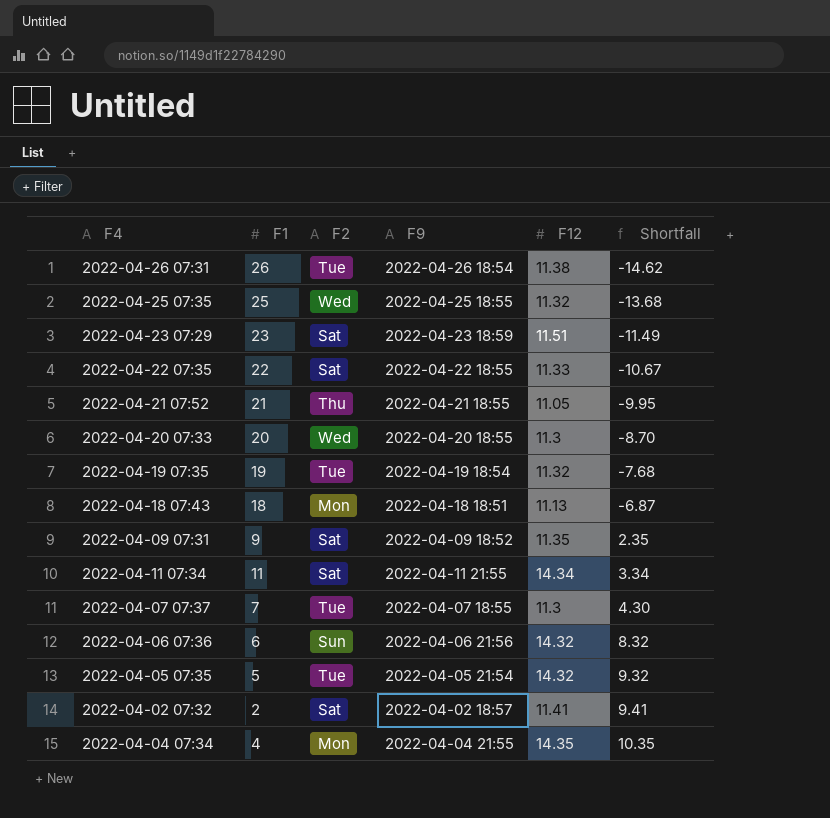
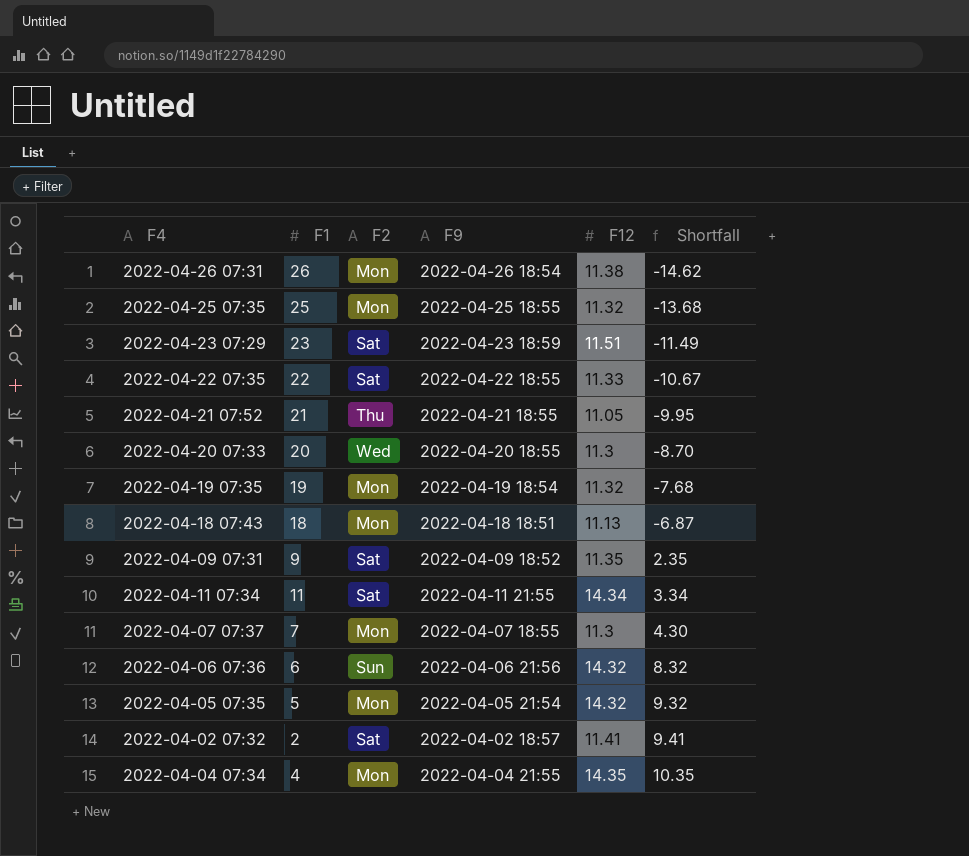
2022-04-26 07:31 | F2: Tue -> Mon
2022-04-25 07:35 | F2: Wed -> Mon
2022-04-19 07:35 | F2: Tue -> Mon
2022-04-07 07:37 | F2: Tue -> Mon
2022-04-05 07:35 | F2: Tue -> Mon

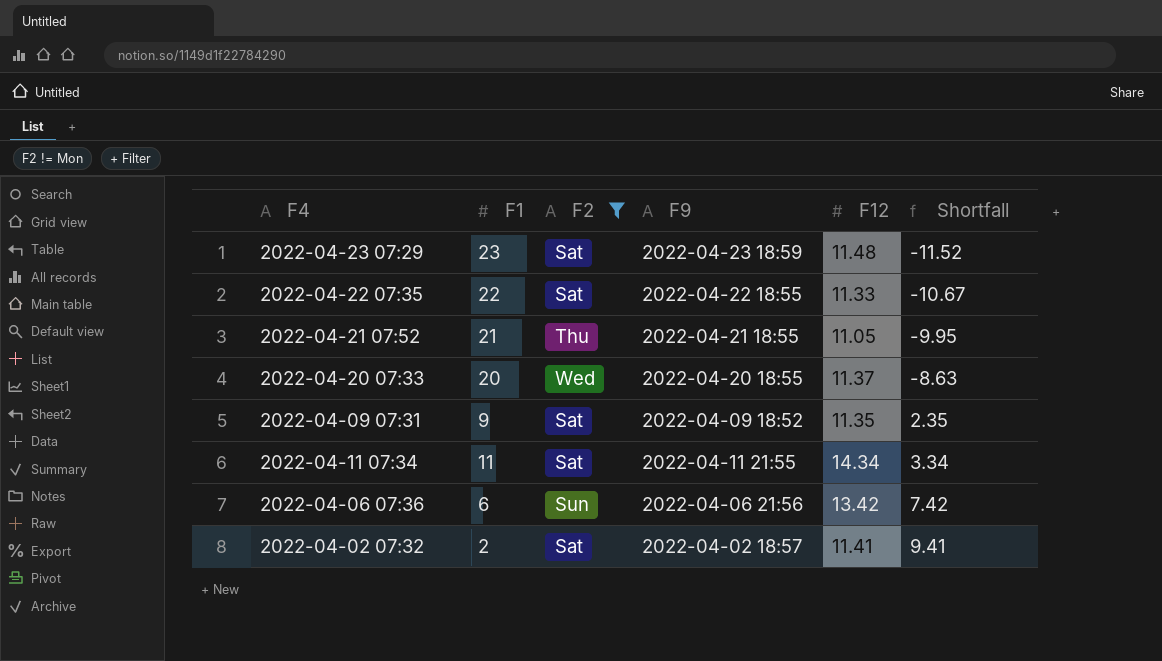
filter: none -> F2 != Mon
2022-04-23 07:29 | F12: 11.51 -> 11.48
2022-04-23 07:29 | Shortfall: -11.49 -> -11.52
2022-04-20 07:33 | F12: 11.3 -> 11.37
2022-04-20 07:33 | Shortfall: -8.70 -> -8.63
2022-04-06 07:36 | F12: 14.32 -> 13.42
2022-04-06 07:36 | Shortfall: 8.32 -> 7.42

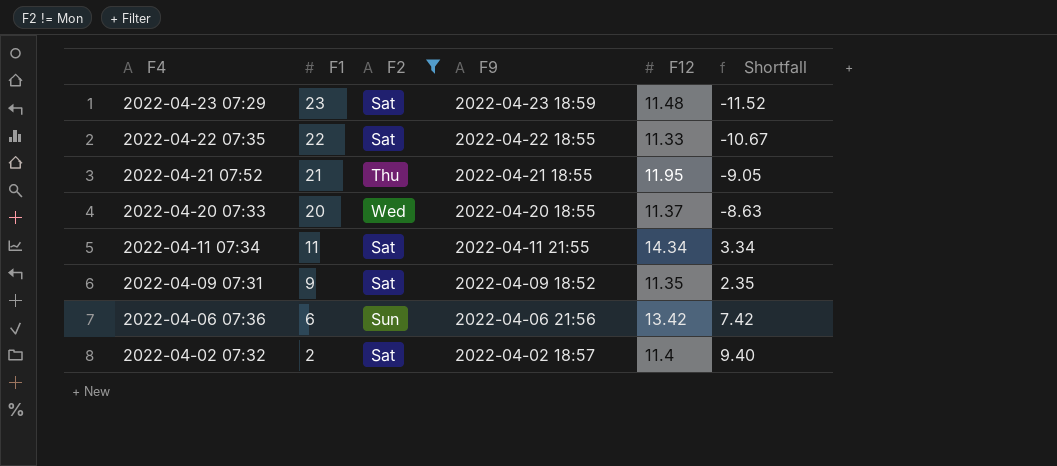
row order: Shortfall ascending -> F4 descending
2022-04-21 07:52 | F12: 11.05 -> 11.95
2022-04-21 07:52 | Shortfall: -9.95 -> -9.05
2022-04-02 07:32 | F12: 11.41 -> 11.4
2022-04-02 07:32 | Shortfall: 9.41 -> 9.40

